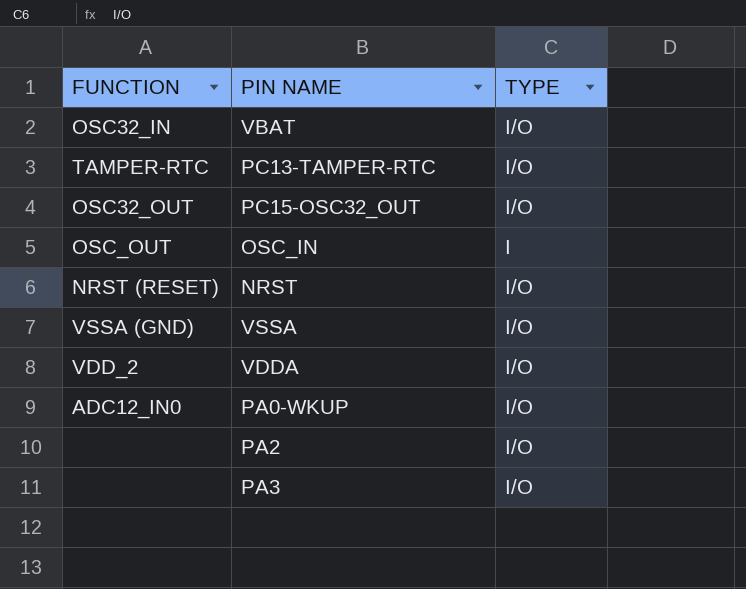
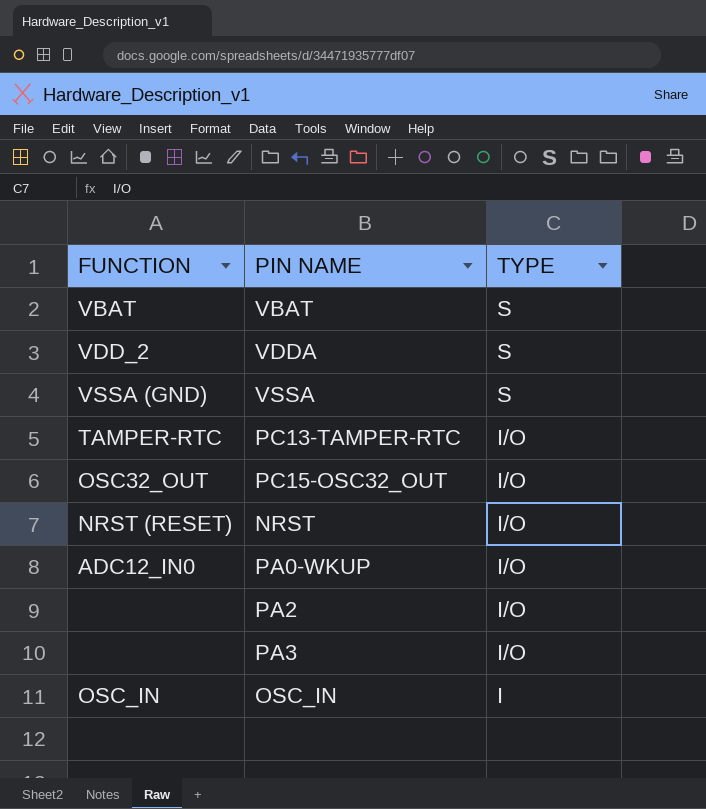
row order: none -> TYPE descending
VBAT | FUNCTION: OSC32_IN -> VBAT
VBAT | TYPE: I/O -> S
VDDA | TYPE: I/O -> S
VSSA | TYPE: I/O -> S
OSC_IN | FUNCTION: OSC_OUT -> OSC_IN

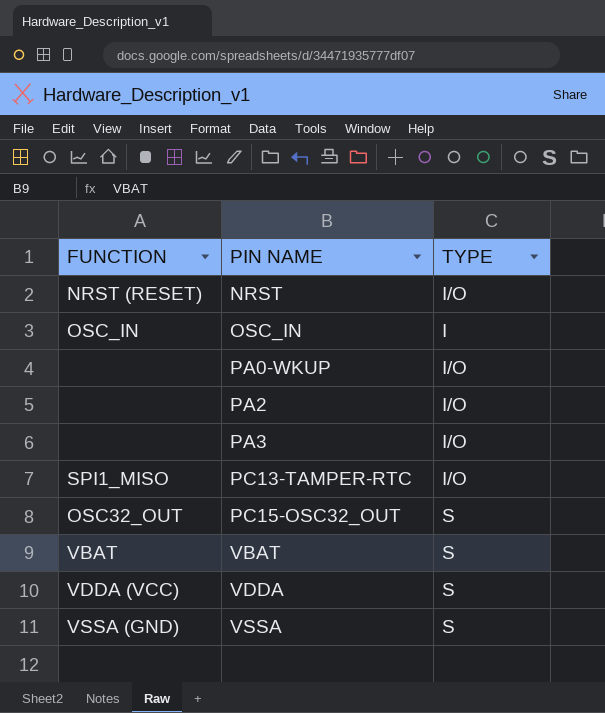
row order: TYPE descending -> PIN NAME ascending
PA0-WKUP | FUNCTION: ADC12_IN0 -> none
PC13-TAMPER-RTC | FUNCTION: TAMPER-RTC -> SPI1_MISO
PC15-OSC32_OUT | TYPE: I/O -> S
VDDA | FUNCTION: VDD_2 -> VDDA (VCC)

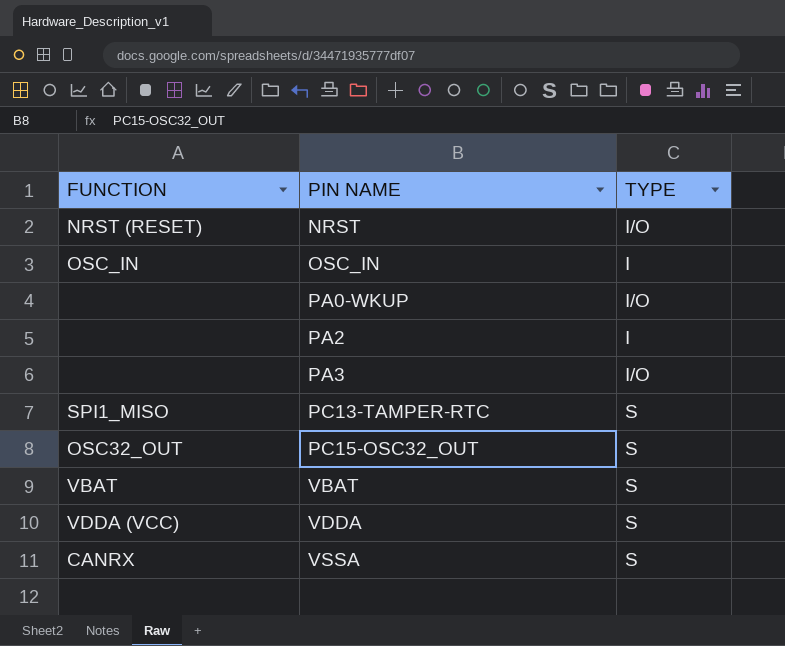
PA2 | TYPE: I/O -> I
PC13-TAMPER-RTC | TYPE: I/O -> S
VSSA | FUNCTION: VSSA (GND) -> CANRX

